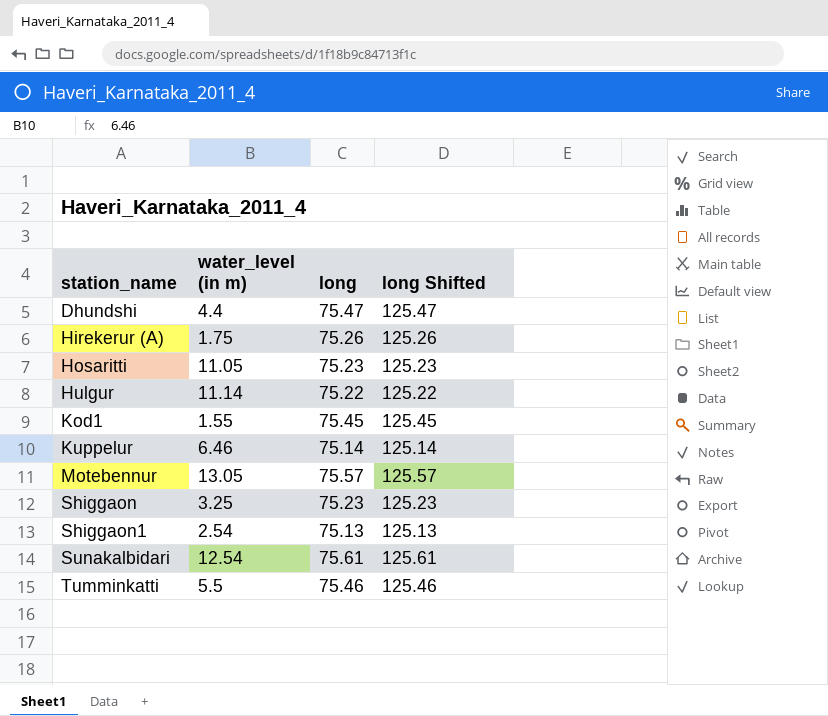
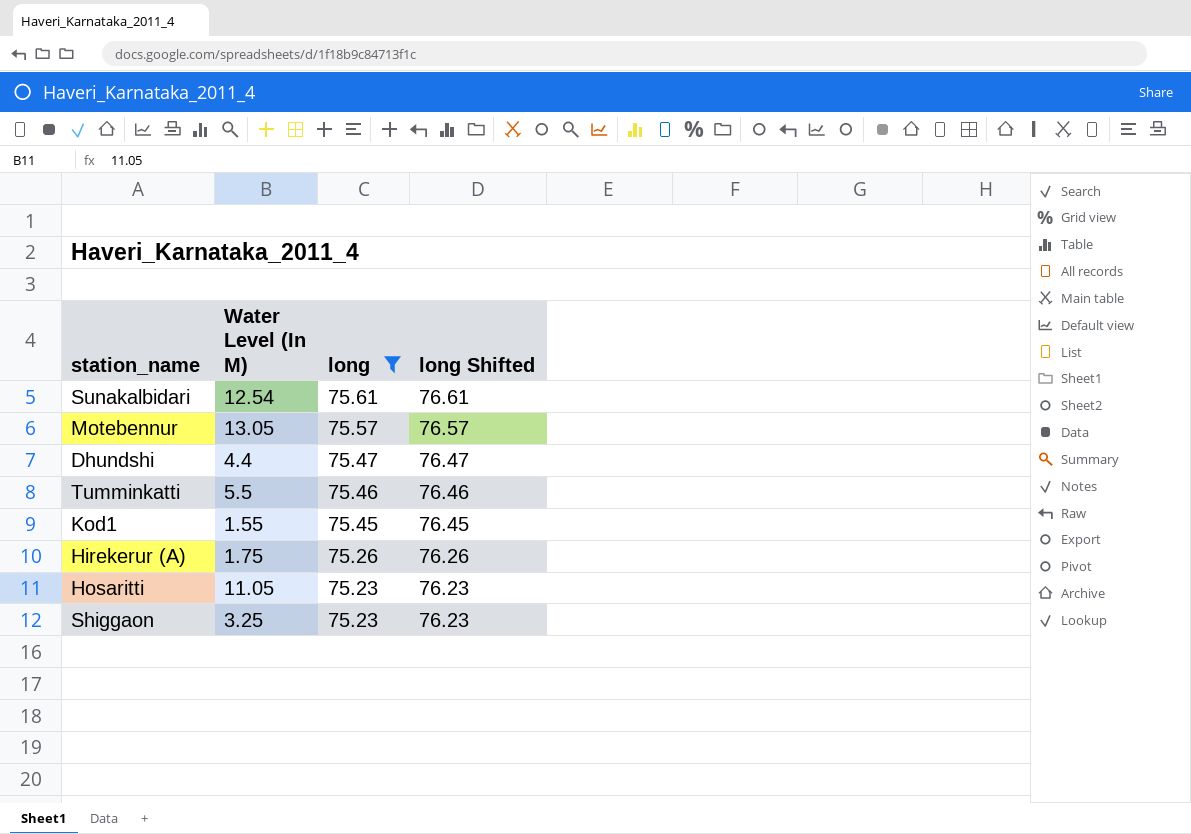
filter: none -> long >= 75.23
row order: station_name ascending -> long descending
column name: water_level (in m) -> Water Level (In M)
column long Shifted | formula: [long] + 50 -> [long] + 1

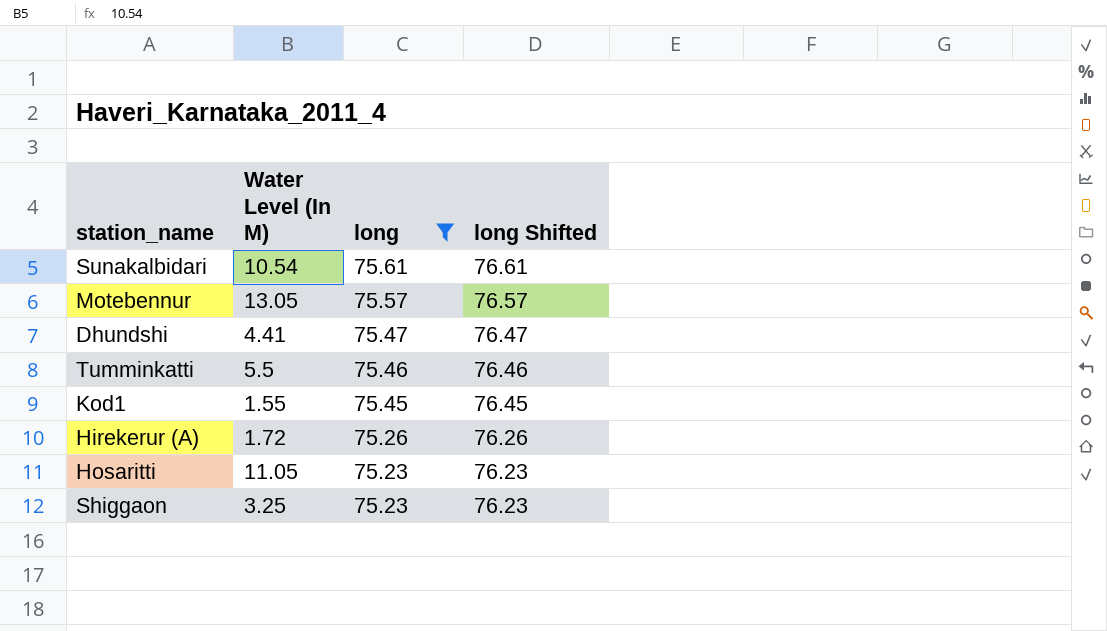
Sunakalbidari | Water Level (In M): 12.54 -> 10.54
Dhundshi | Water Level (In M): 4.4 -> 4.41
Hirekerur (A) | Water Level (In M): 1.75 -> 1.72

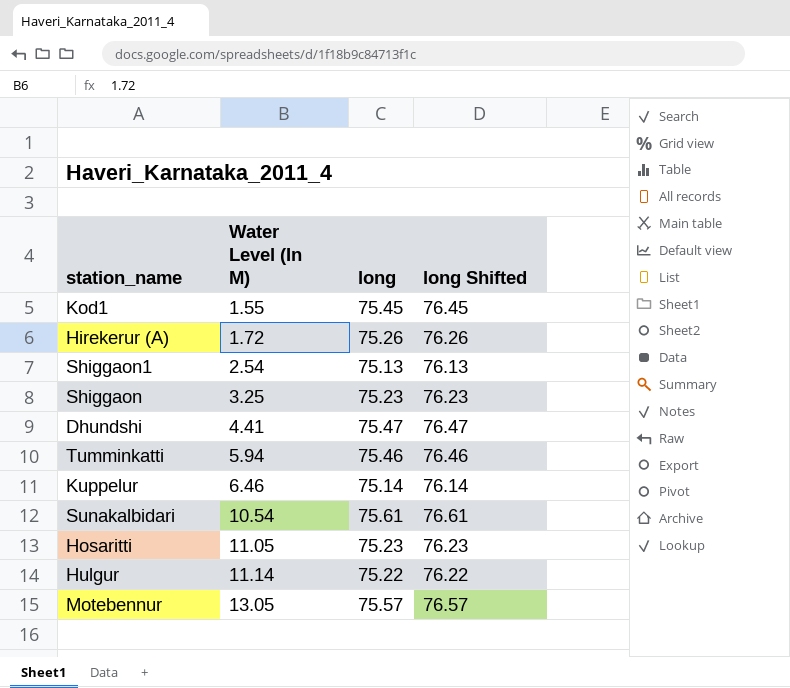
filter: long >= 75.23 -> none
row order: long descending -> Water Level (In M) ascending
Tumminkatti | Water Level (In M): 5.5 -> 5.94

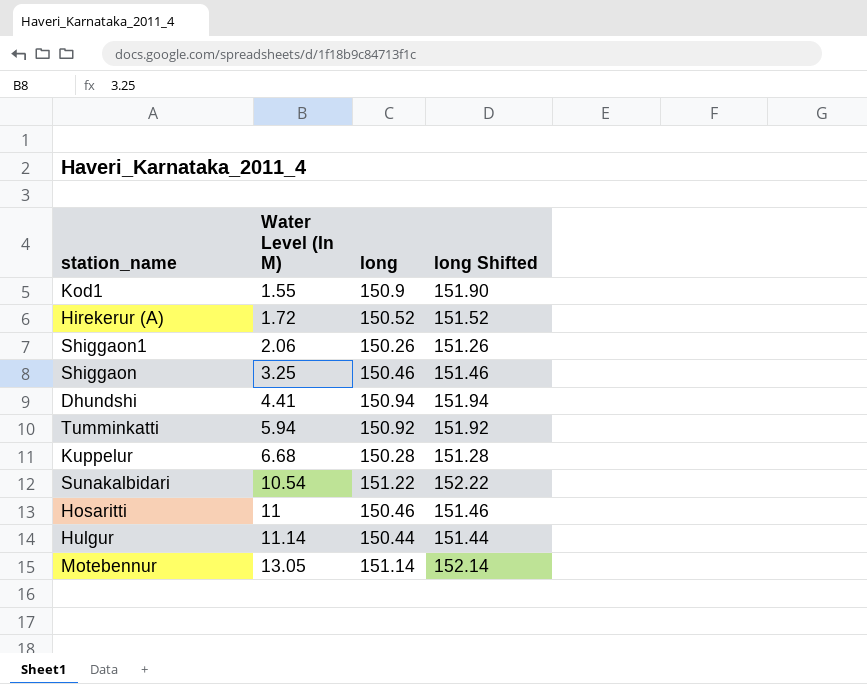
Kod1 | long: 75.45 -> 150.9
Kod1 | long Shifted: 76.45 -> 151.90
Hirekerur (A) | long: 75.26 -> 150.52
Hirekerur (A) | long Shifted: 76.26 -> 151.52
Shiggaon1 | Water Level (In M): 2.54 -> 2.06
Shiggaon1 | long: 75.13 -> 150.26
Shiggaon1 | long Shifted: 76.13 -> 151.26
Shiggaon | long: 75.23 -> 150.46
Shiggaon | long Shifted: 76.23 -> 151.46
Dhundshi | long: 75.47 -> 150.94
Dhundshi | long Shifted: 76.47 -> 151.94
Tumminkatti | long: 75.46 -> 150.92
Tumminkatti | long Shifted: 76.46 -> 151.92
Kuppelur | Water Level (In M): 6.46 -> 6.68
Kuppelur | long: 75.14 -> 150.28
Kuppelur | long Shifted: 76.14 -> 151.28
Sunakalbidari | long: 75.61 -> 151.22
Sunakalbidari | long Shifted: 76.61 -> 152.22
Hosaritti | Water Level (In M): 11.05 -> 11
Hosaritti | long: 75.23 -> 150.46
Hosaritti | long Shifted: 76.23 -> 151.46
Hulgur | long: 75.22 -> 150.44
Hulgur | long Shifted: 76.22 -> 151.44
Motebennur | long: 75.57 -> 151.14
Motebennur | long Shifted: 76.57 -> 152.14

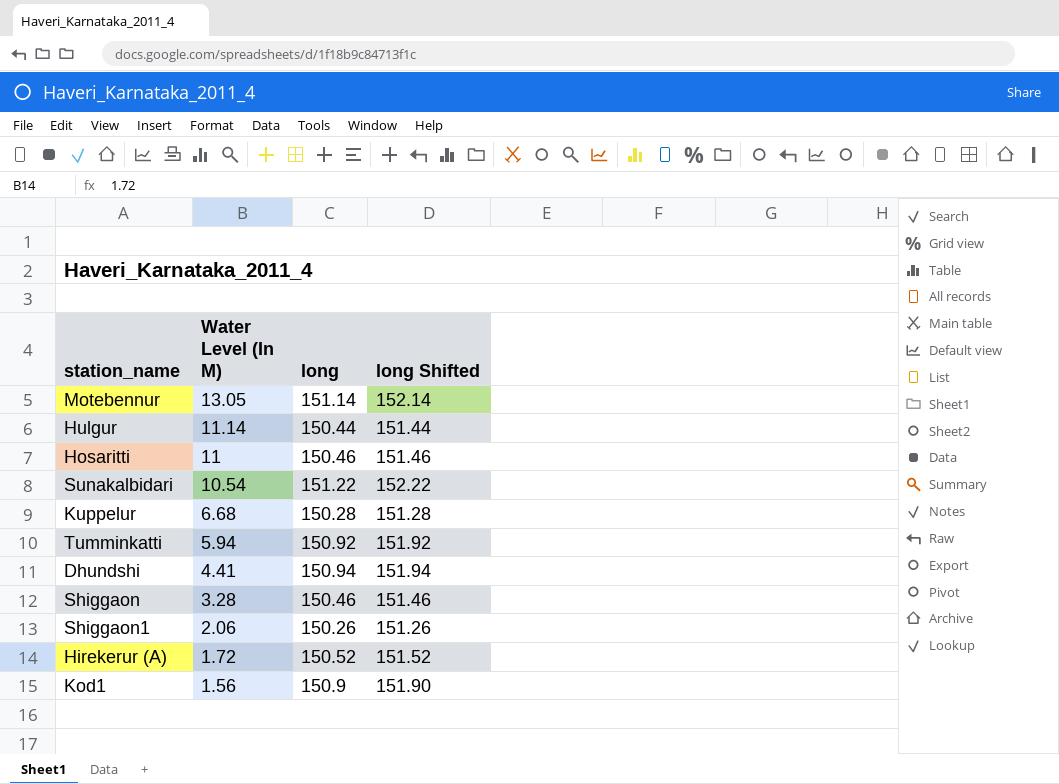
row order: Water Level (In M) ascending -> Water Level (In M) descending
Shiggaon | Water Level (In M): 3.25 -> 3.28
Kod1 | Water Level (In M): 1.55 -> 1.56

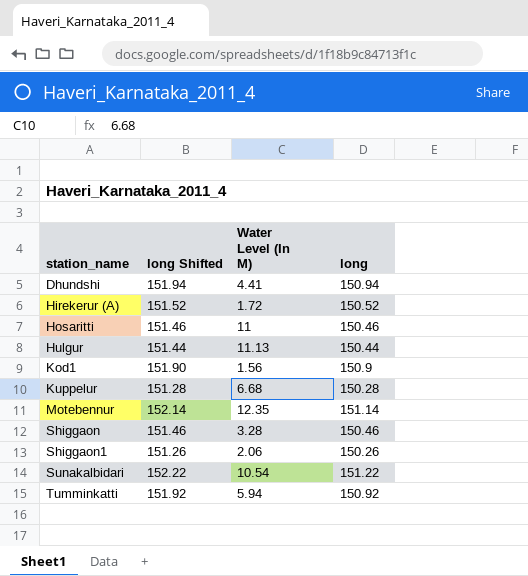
row order: Water Level (In M) descending -> station_name ascending
column long Shifted | position: 4 -> 2
Hulgur | Water Level (In M): 11.14 -> 11.13
Motebennur | Water Level (In M): 13.05 -> 12.35

